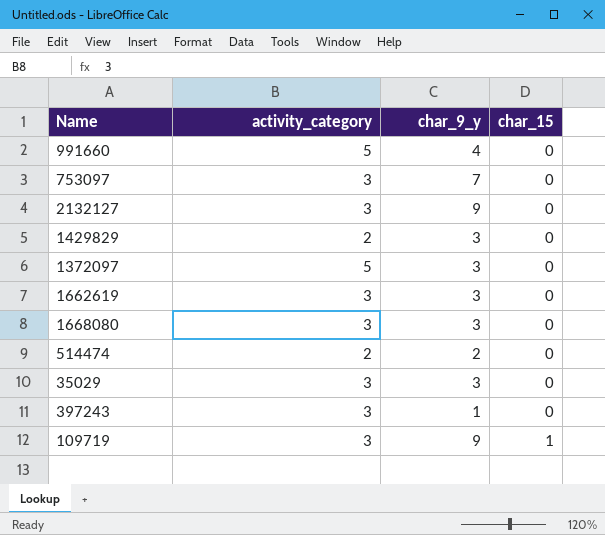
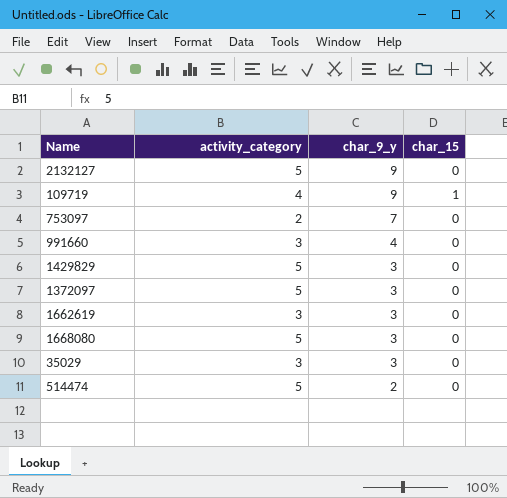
row order: char_15 ascending -> char_9_y descending
row 397243: 3 | 1 | 0 -> none
2132127 | activity_category: 3 -> 5
109719 | activity_category: 3 -> 4
753097 | activity_category: 3 -> 2
991660 | activity_category: 5 -> 3
1429829 | activity_category: 2 -> 5
1668080 | activity_category: 3 -> 5
514474 | activity_category: 2 -> 5

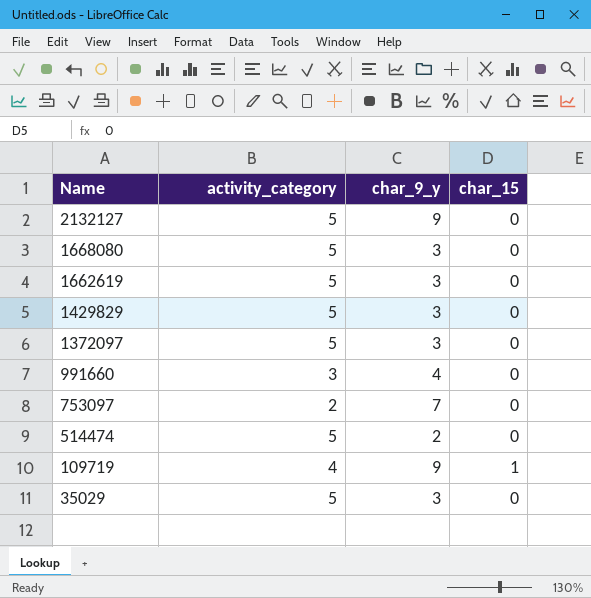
row order: char_9_y descending -> Name descending
1662619 | activity_category: 3 -> 5
35029 | activity_category: 3 -> 5

